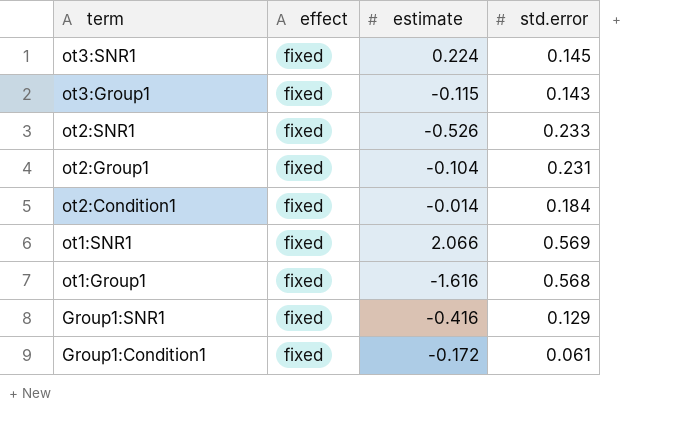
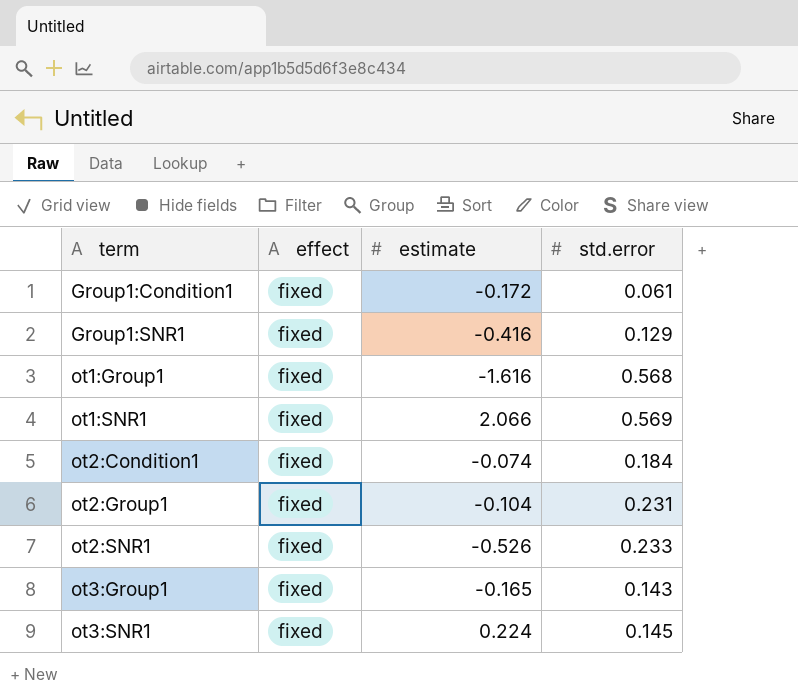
row order: term descending -> term ascending
ot2:Condition1 | estimate: -0.014 -> -0.074
ot3:Group1 | estimate: -0.115 -> -0.165

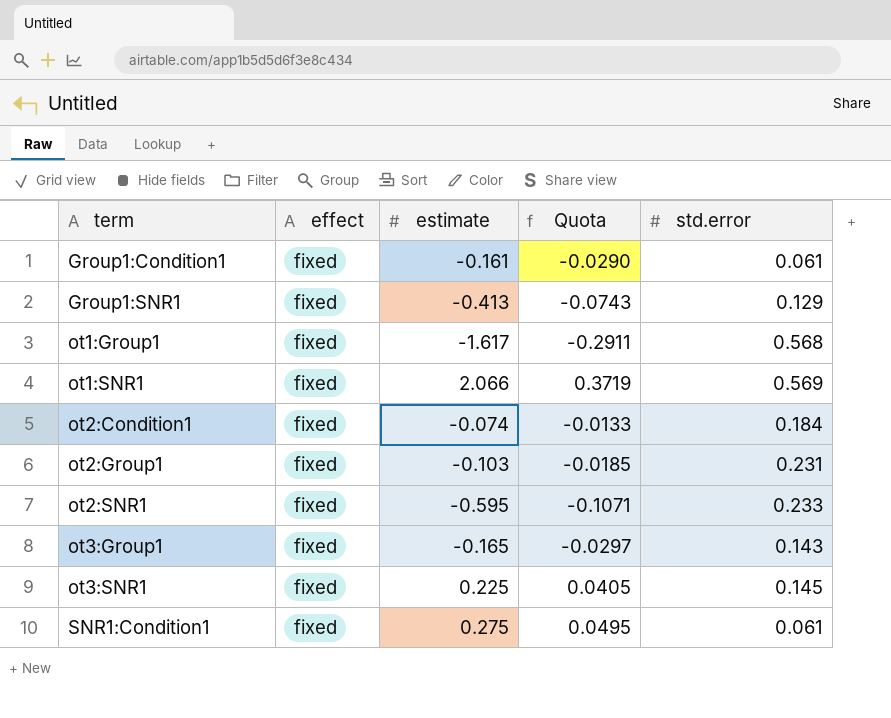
column Quota | formula: none -> [estimate] * 0.18
Group1:Condition1 | estimate: -0.172 -> -0.161
Group1:SNR1 | estimate: -0.416 -> -0.413
ot1:Group1 | estimate: -1.616 -> -1.617
ot2:Group1 | estimate: -0.104 -> -0.103
ot2:SNR1 | estimate: -0.526 -> -0.595
ot3:SNR1 | estimate: 0.224 -> 0.225
row SNR1:Condition1: none -> fixed | 0.275 | 0.0495 | 0.061

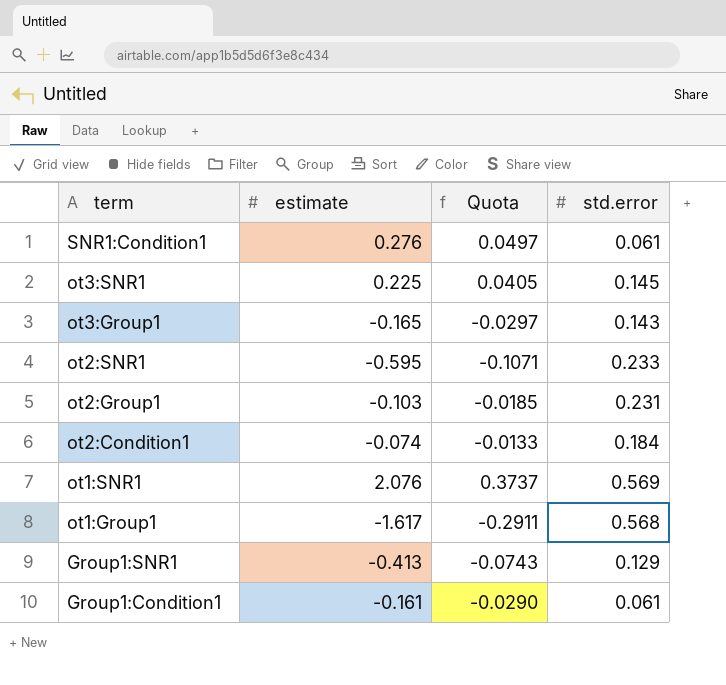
row order: term ascending -> term descending
column effect | position: 2 -> none
SNR1:Condition1 | estimate: 0.275 -> 0.276
SNR1:Condition1 | Quota: 0.0495 -> 0.0497
ot1:SNR1 | estimate: 2.066 -> 2.076
ot1:SNR1 | Quota: 0.3719 -> 0.3737

